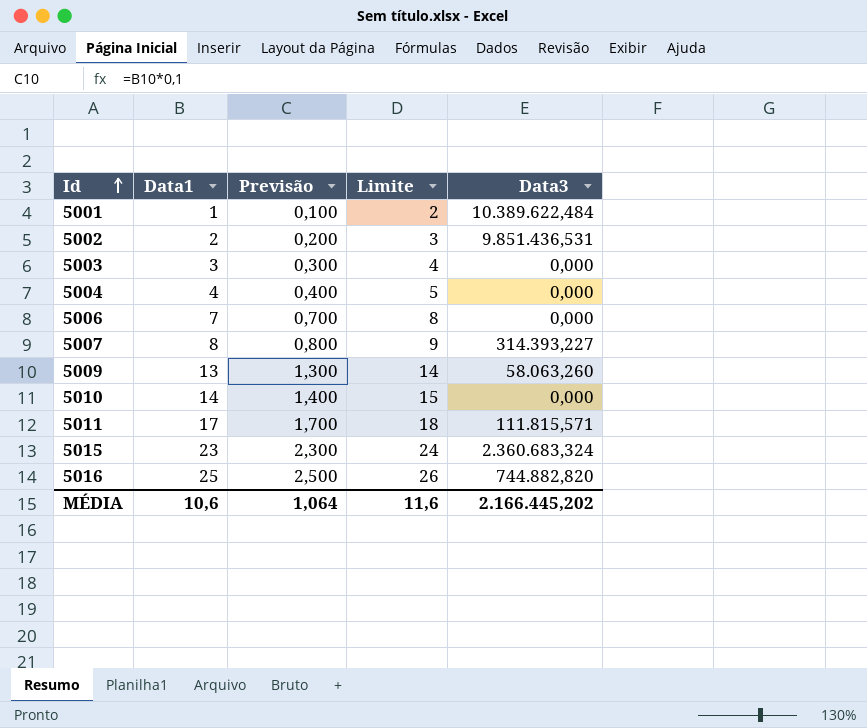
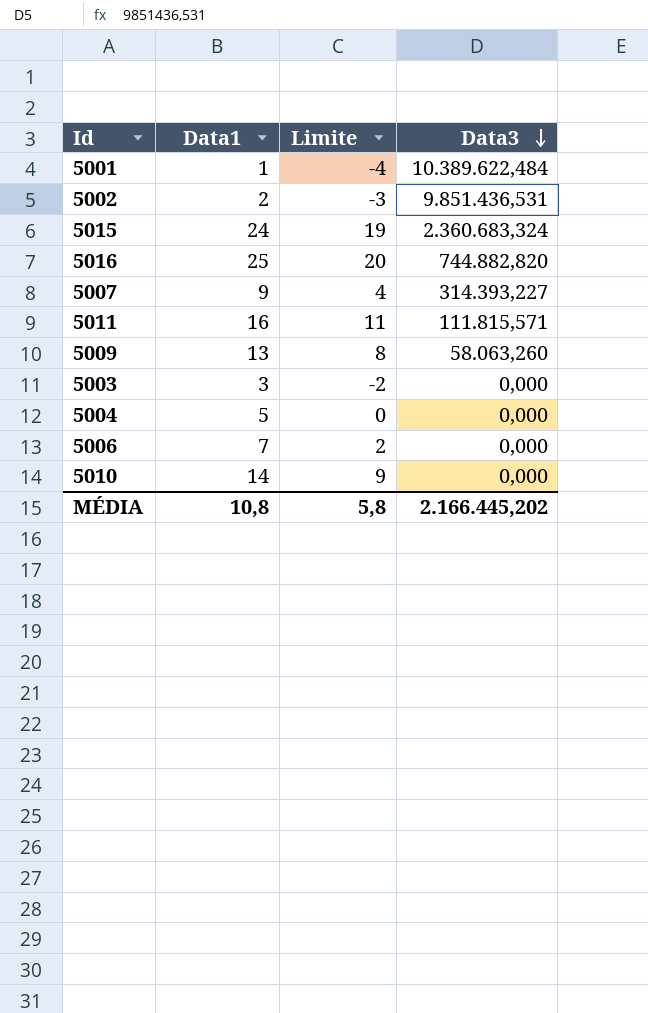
row order: Id ascending -> Data3 descending
column Previsão | formula: [Data1] * 0,1 -> none
column Limite | formula: [Data1] + 1 -> [Data1] - 5
5015 | Data1: 23 -> 24
5007 | Data1: 8 -> 9
5011 | Data1: 17 -> 16
5004 | Data1: 4 -> 5
MÉDIA | Data1: 10,6 -> 10,8
MÉDIA | Limite: 11,6 -> 5,8

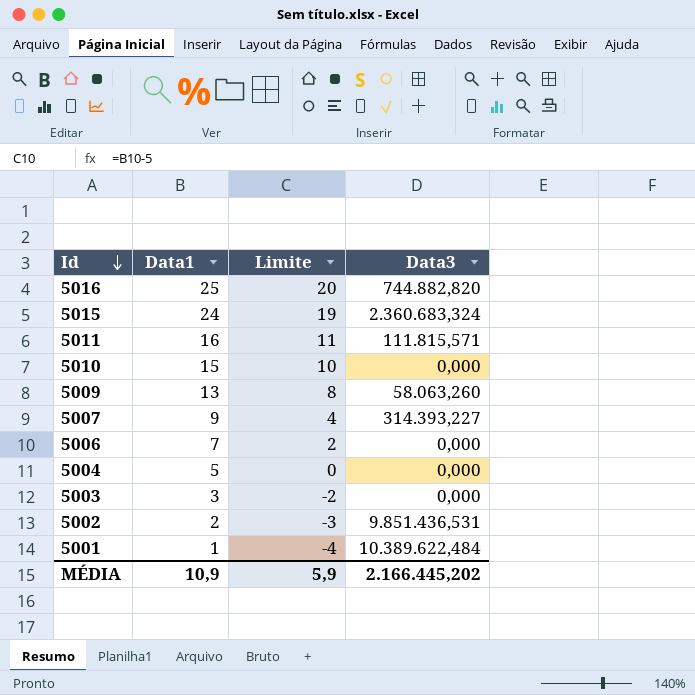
row order: Data3 descending -> Id descending
5010 | Data1: 14 -> 15
5010 | Limite: 9 -> 10
MÉDIA | Data1: 10,8 -> 10,9
MÉDIA | Limite: 5,8 -> 5,9

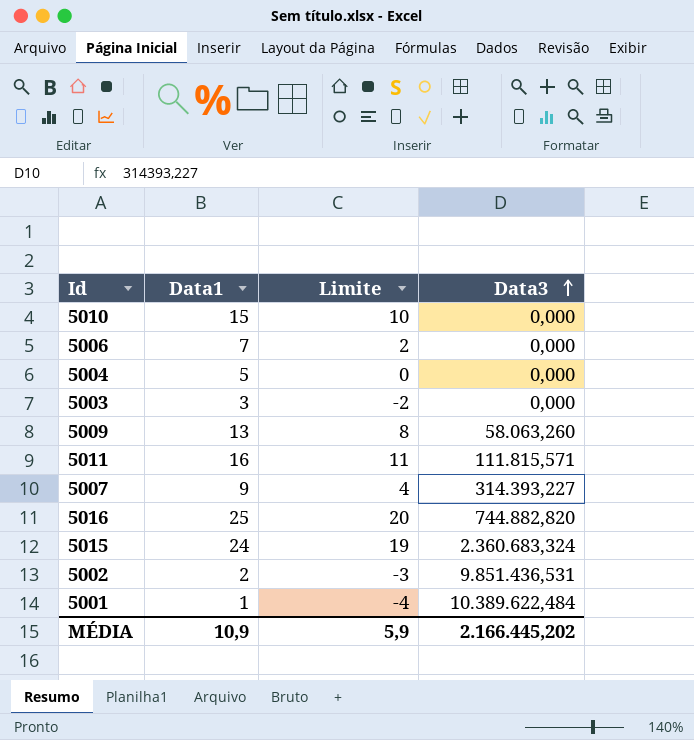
row order: Id descending -> Data3 ascending

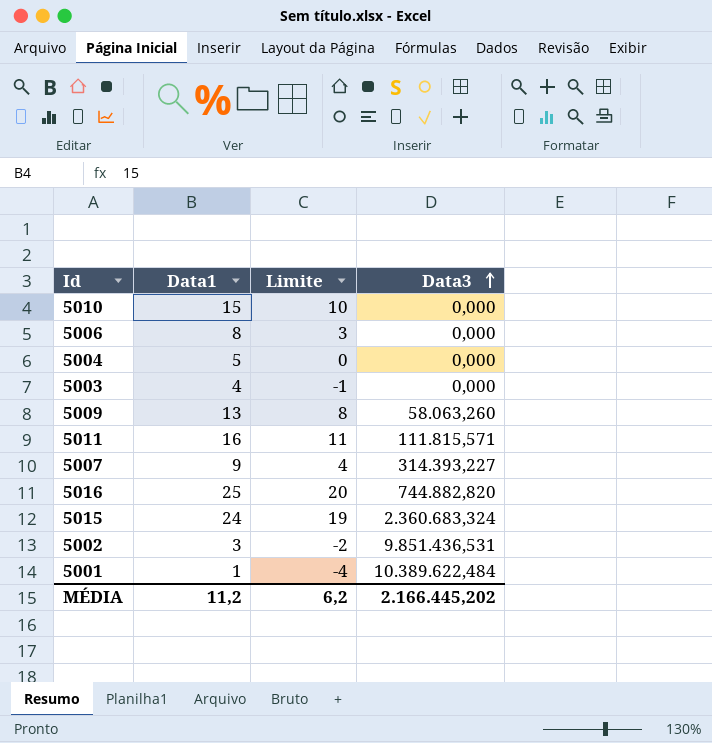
5006 | Data1: 7 -> 8
5006 | Limite: 2 -> 3
5003 | Data1: 3 -> 4
5003 | Limite: -2 -> -1
5002 | Data1: 2 -> 3
5002 | Limite: -3 -> -2
MÉDIA | Data1: 10,9 -> 11,2
MÉDIA | Limite: 5,9 -> 6,2

